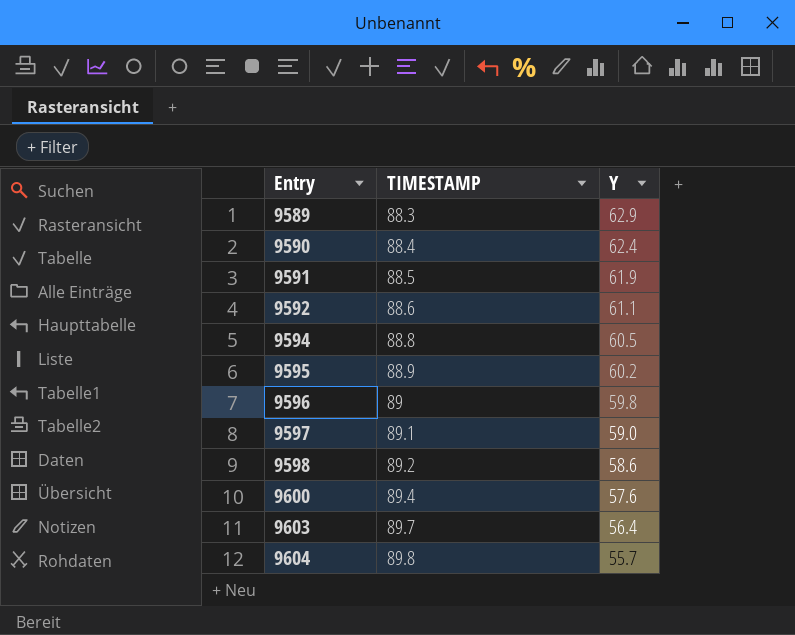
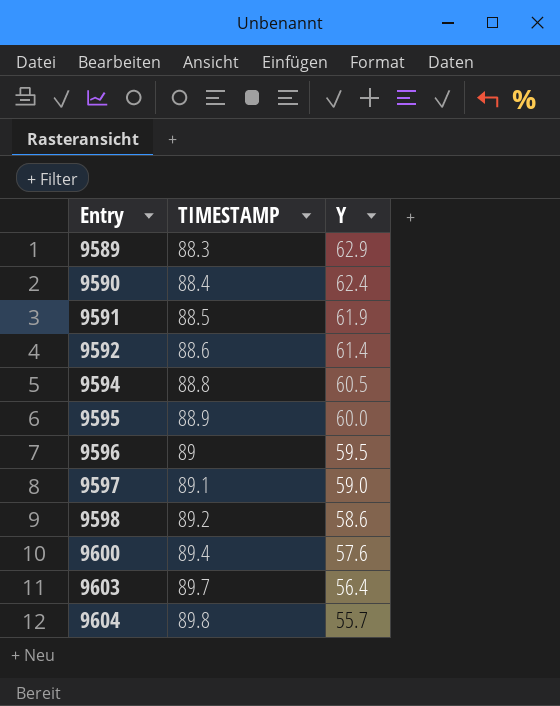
9592 | Y: 61.1 -> 61.4
9595 | Y: 60.2 -> 60.0
9596 | Y: 59.8 -> 59.5

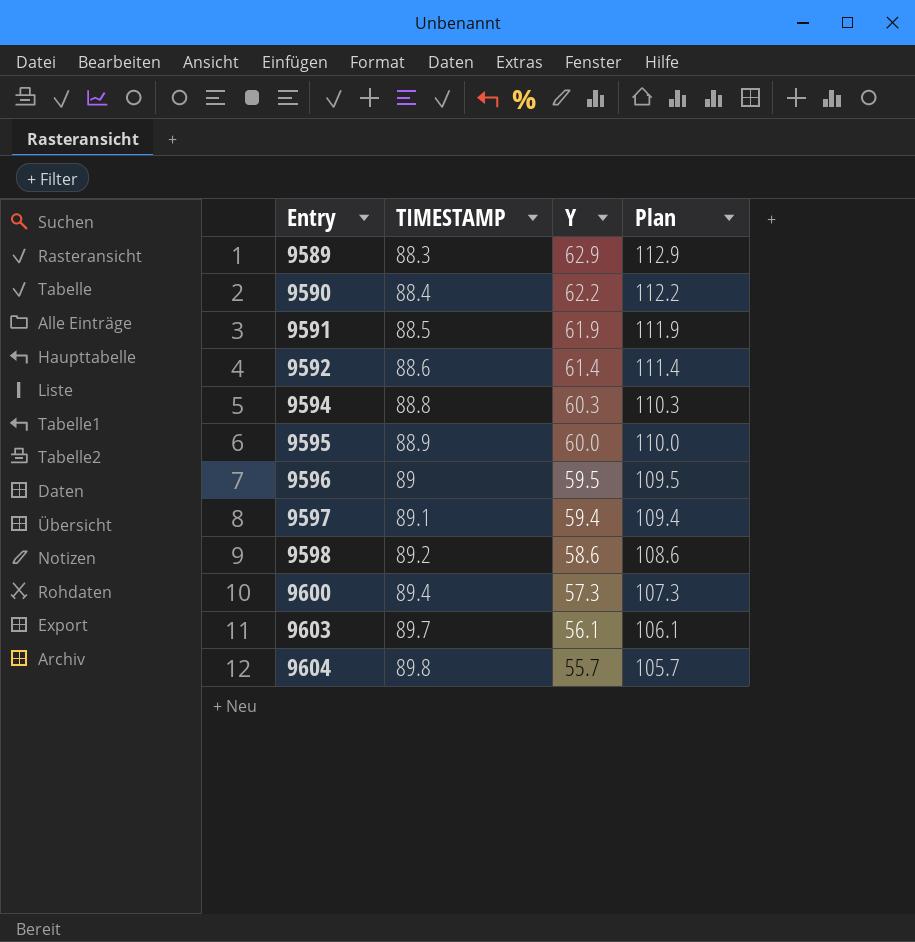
column Plan | formula: none -> [Y] + 50
9590 | Y: 62.4 -> 62.2
9594 | Y: 60.5 -> 60.3
9597 | Y: 59.0 -> 59.4
9600 | Y: 57.6 -> 57.3
9603 | Y: 56.4 -> 56.1

